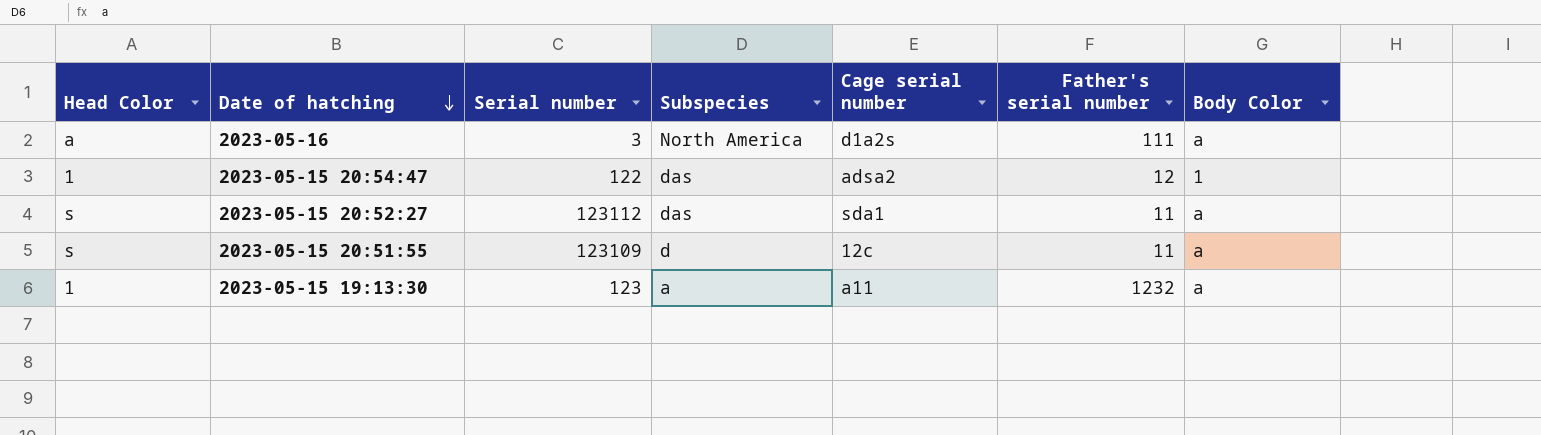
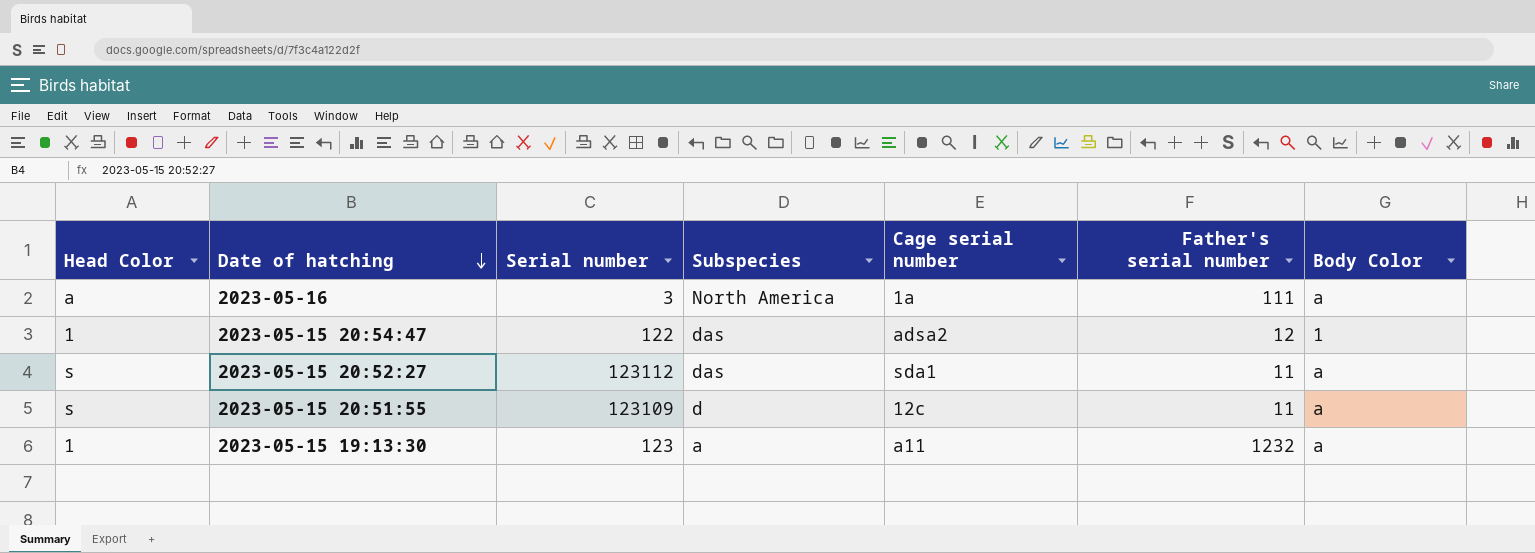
2023-05-16 | Cage serial number: d1a2s -> 1a

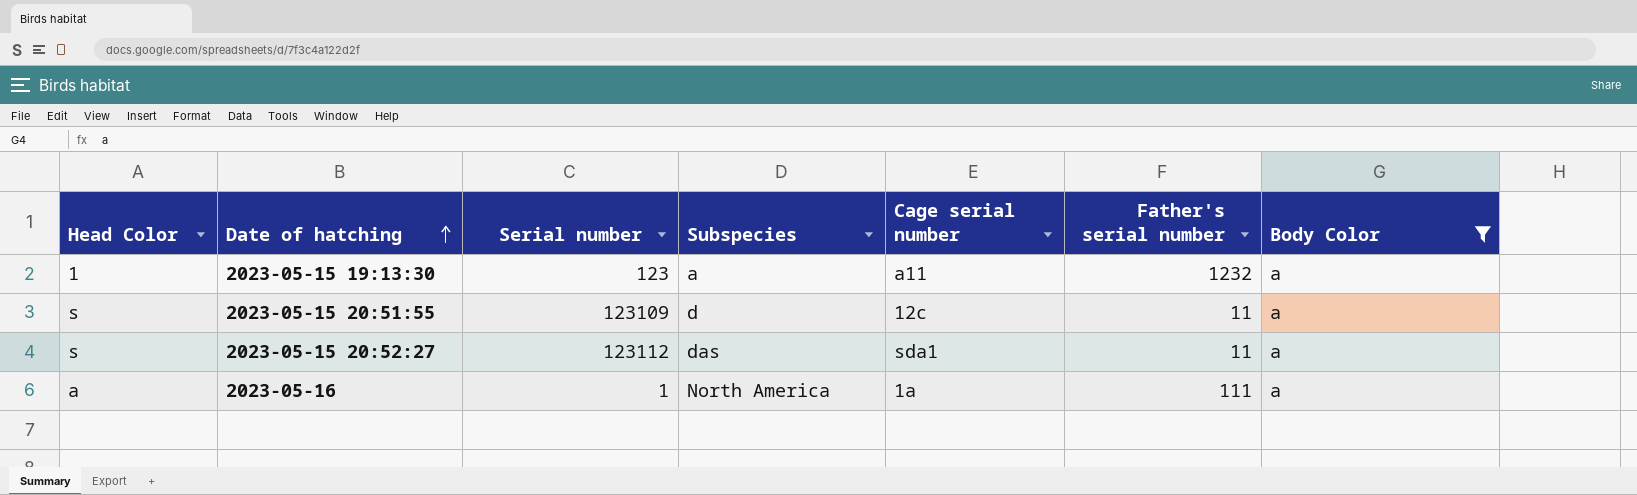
filter: none -> Body Color = a
row order: Date of hatching descending -> Date of hatching ascending
2023-05-16 | Serial number: 3 -> 1

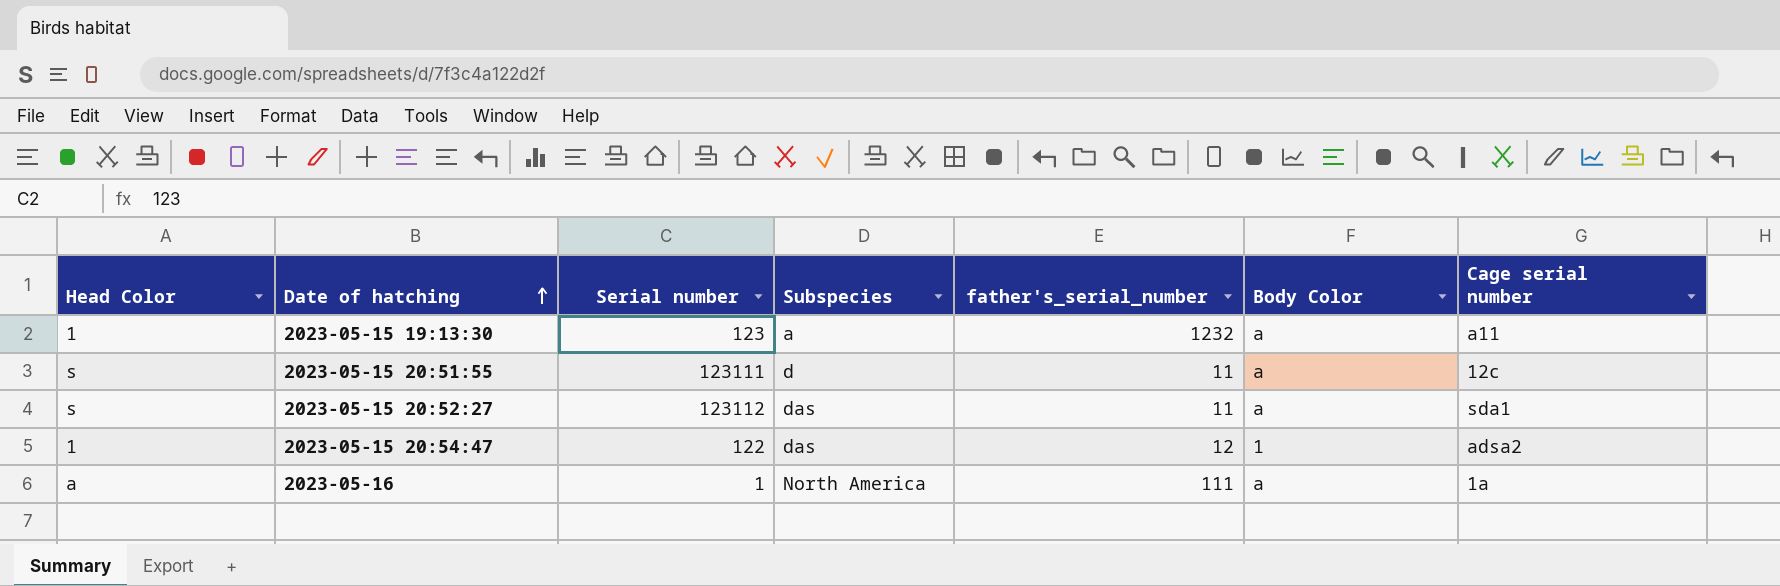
filter: Body Color = a -> none
column name: Father's serial number -> father's_serial_number
column Cage serial number | position: 5 -> 7
2023-05-15 20:51:55 | Serial number: 123109 -> 123111

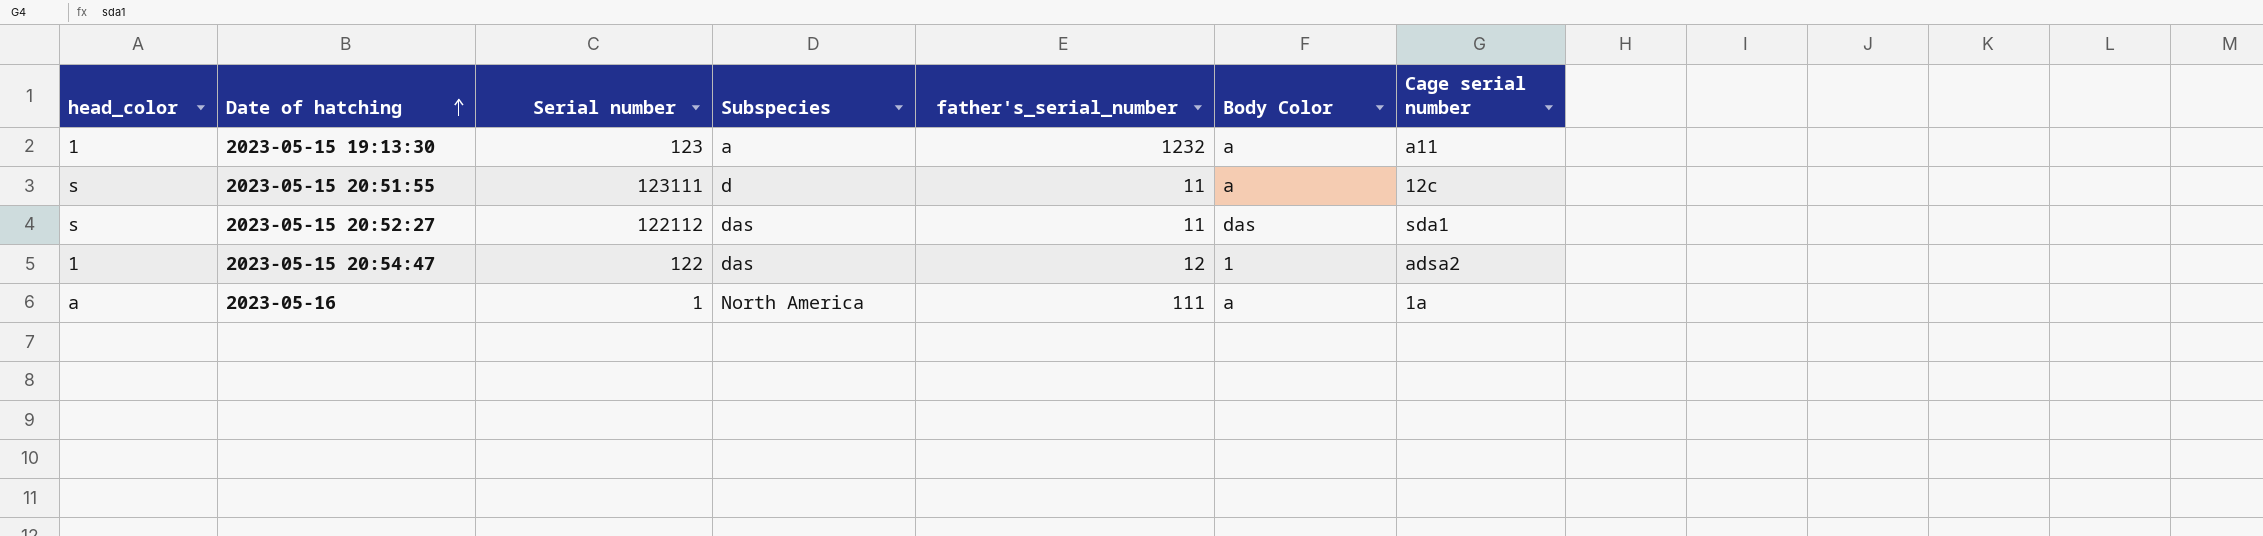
column name: Head Color -> head_color
2023-05-15 20:52:27 | Serial number: 123112 -> 122112
2023-05-15 20:52:27 | Body Color: a -> das

